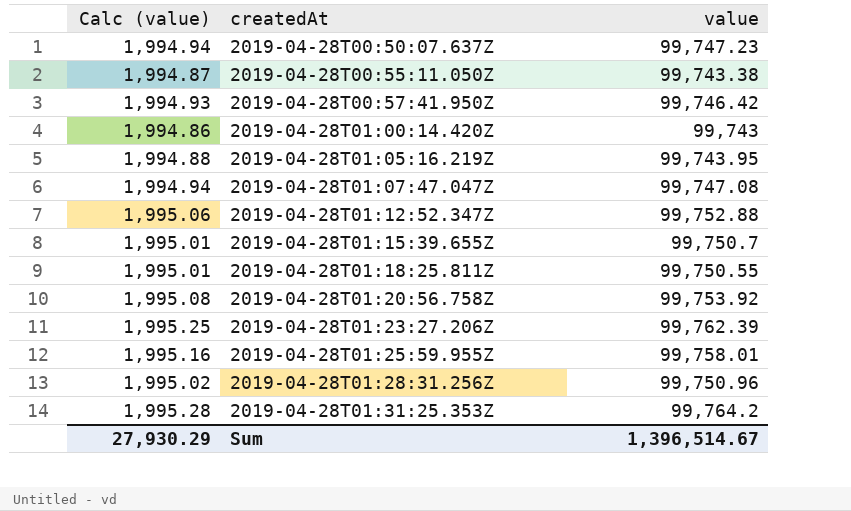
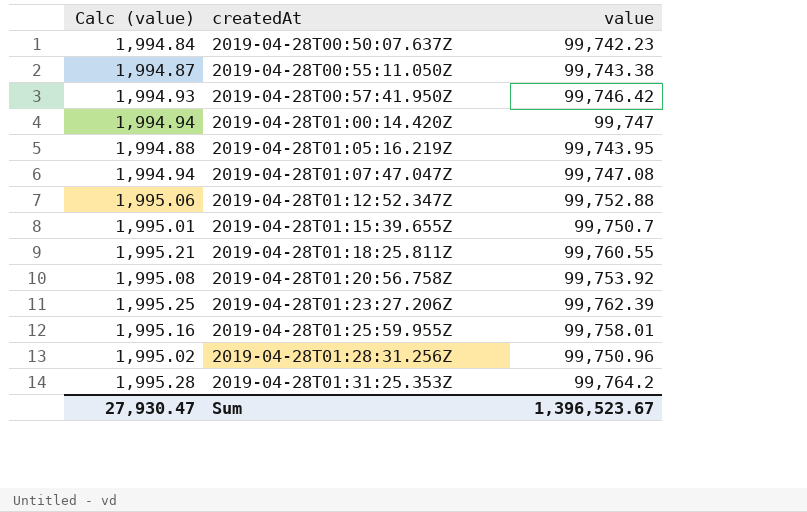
2019-04-28T00:50:07.637Z | Calc (value): 1,994.94 -> 1,994.84
2019-04-28T00:50:07.637Z | value: 99,747.23 -> 99,742.23
2019-04-28T01:00:14.420Z | Calc (value): 1,994.86 -> 1,994.94
2019-04-28T01:00:14.420Z | value: 99,743 -> 99,747
2019-04-28T01:18:25.811Z | Calc (value): 1,995.01 -> 1,995.21
2019-04-28T01:18:25.811Z | value: 99,750.55 -> 99,760.55
Sum | Calc (value): 27,930.29 -> 27,930.47
Sum | value: 1,396,514.67 -> 1,396,523.67

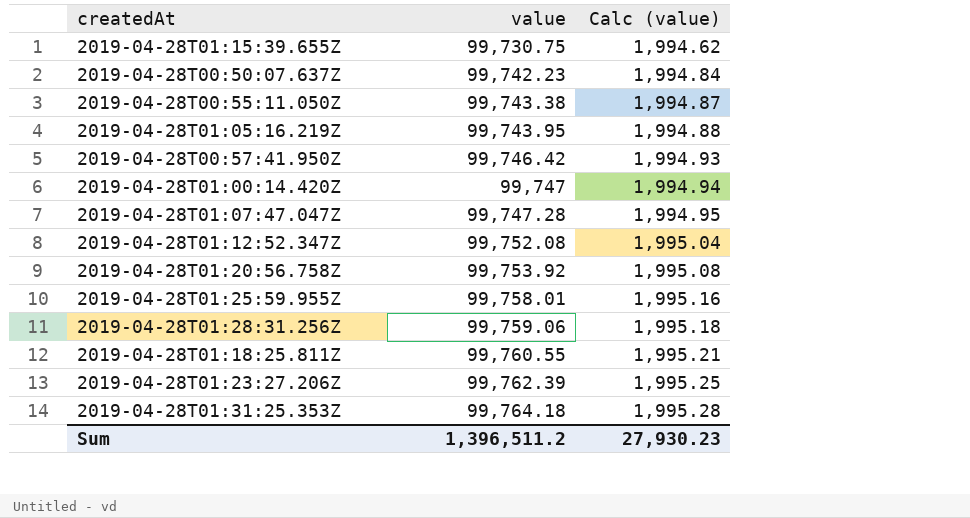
row order: createdAt ascending -> value ascending
column Calc (value) | position: 1 -> 3
2019-04-28T01:15:39.655Z | value: 99,750.7 -> 99,730.75
2019-04-28T01:15:39.655Z | Calc (value): 1,995.01 -> 1,994.62
2019-04-28T01:07:47.047Z | value: 99,747.08 -> 99,747.28
2019-04-28T01:07:47.047Z | Calc (value): 1,994.94 -> 1,994.95
2019-04-28T01:12:52.347Z | value: 99,752.88 -> 99,752.08
2019-04-28T01:12:52.347Z | Calc (value): 1,995.06 -> 1,995.04
2019-04-28T01:28:31.256Z | value: 99,750.96 -> 99,759.06
2019-04-28T01:28:31.256Z | Calc (value): 1,995.02 -> 1,995.18
2019-04-28T01:31:25.353Z | value: 99,764.2 -> 99,764.18
Sum | value: 1,396,523.67 -> 1,396,511.2
Sum | Calc (value): 27,930.47 -> 27,930.23

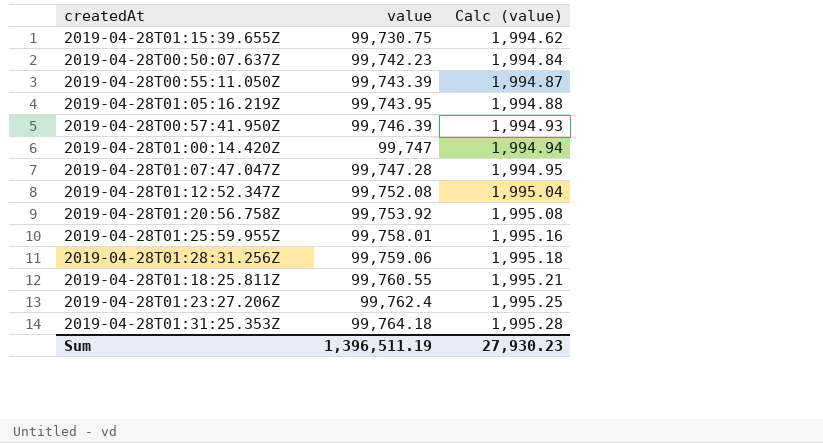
2019-04-28T00:55:11.050Z | value: 99,743.38 -> 99,743.39
2019-04-28T00:57:41.950Z | value: 99,746.42 -> 99,746.39
2019-04-28T01:23:27.206Z | value: 99,762.39 -> 99,762.4
Sum | value: 1,396,511.2 -> 1,396,511.19

